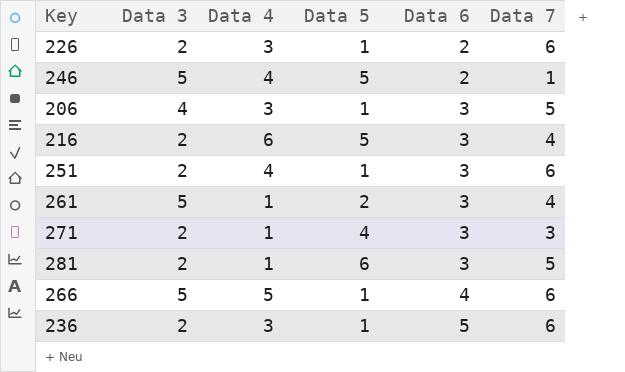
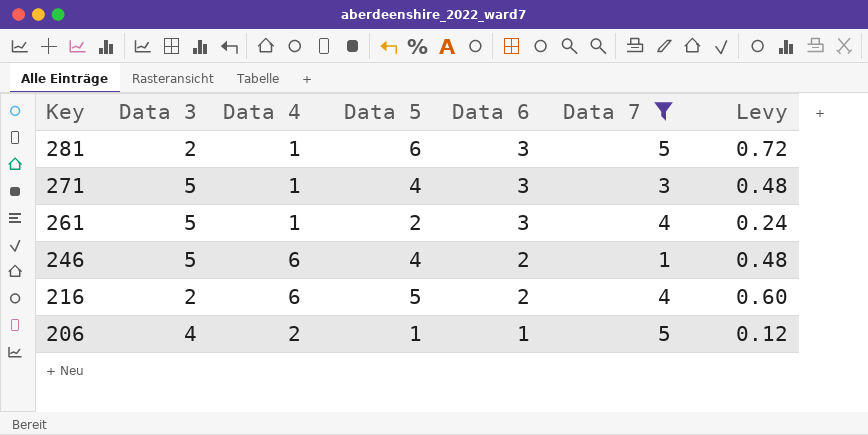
filter: none -> Data 7 != 6
row order: Data 6 ascending -> Key descending
column Levy | formula: none -> [Data 5] * 0.12
271 | Data 3: 2 -> 5
246 | Data 4: 4 -> 6
246 | Data 5: 5 -> 4
216 | Data 6: 3 -> 2
206 | Data 4: 3 -> 2
206 | Data 6: 3 -> 1

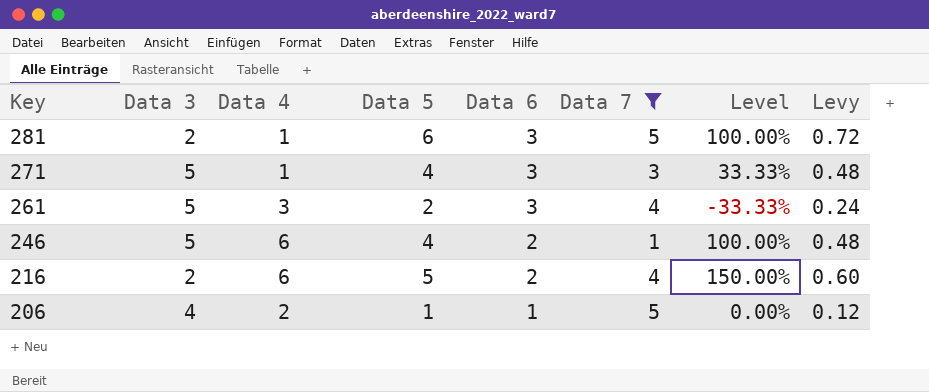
column Level | formula: none -> ([Data 5] - [Data 6]) / [Data 6]
261 | Data 4: 1 -> 3

